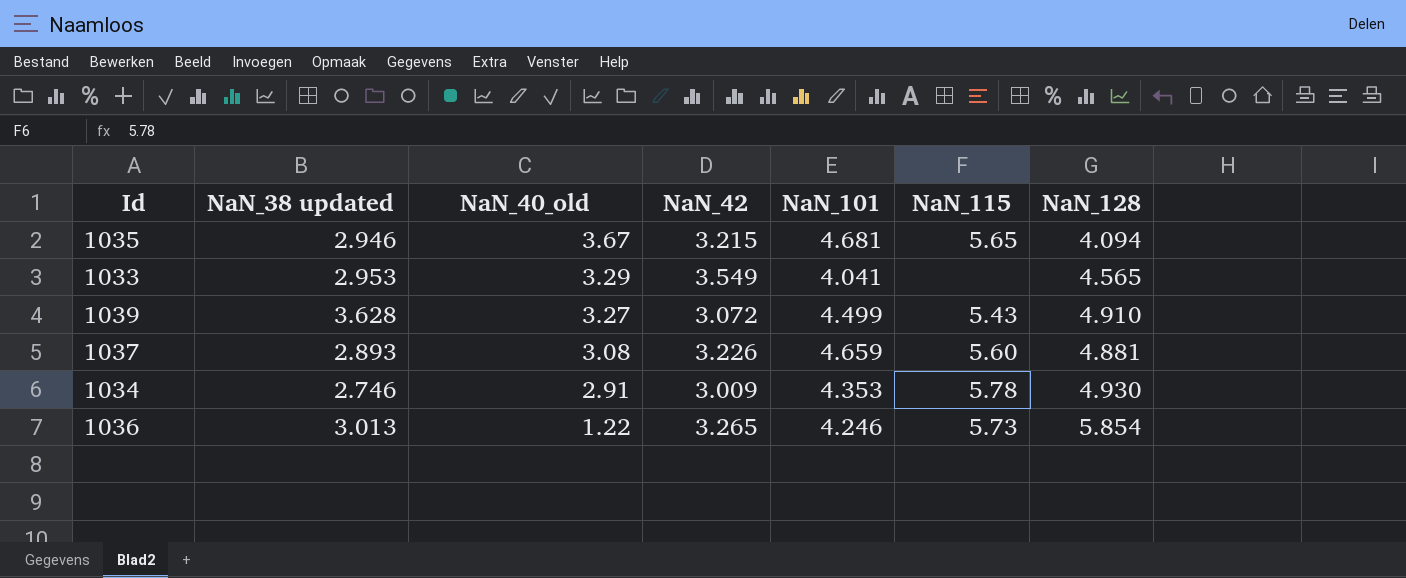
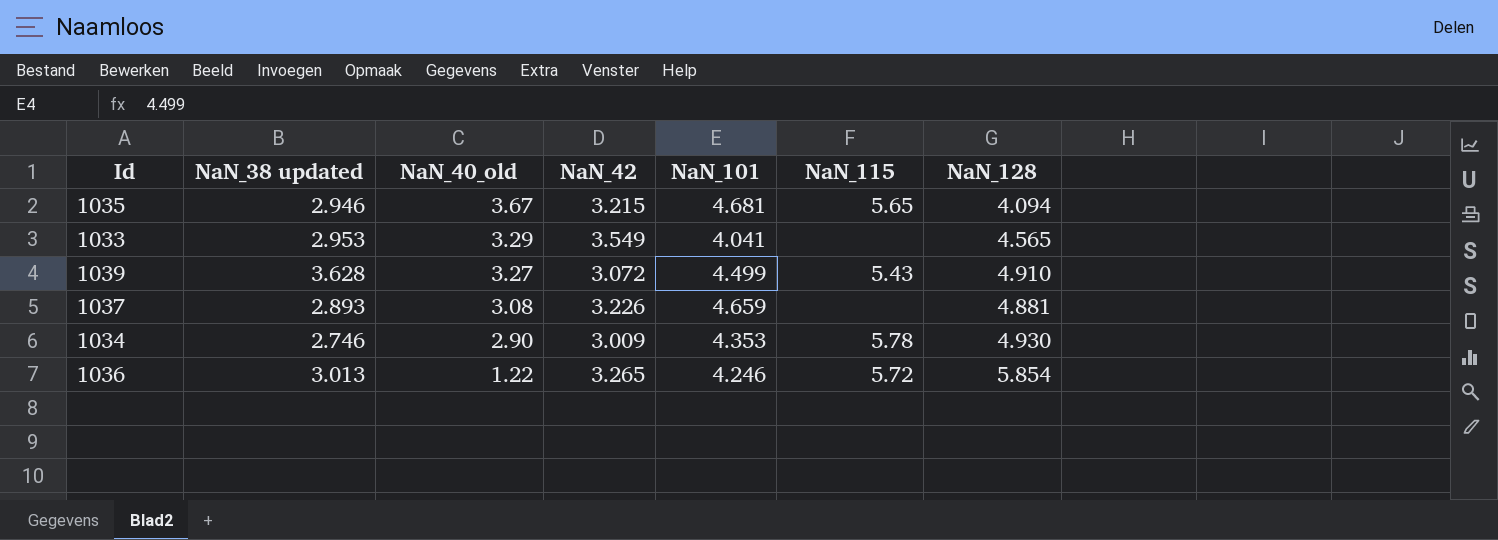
1037 | NaN_115: 5.60 -> none
1034 | NaN_40_old: 2.91 -> 2.90
1036 | NaN_115: 5.73 -> 5.72

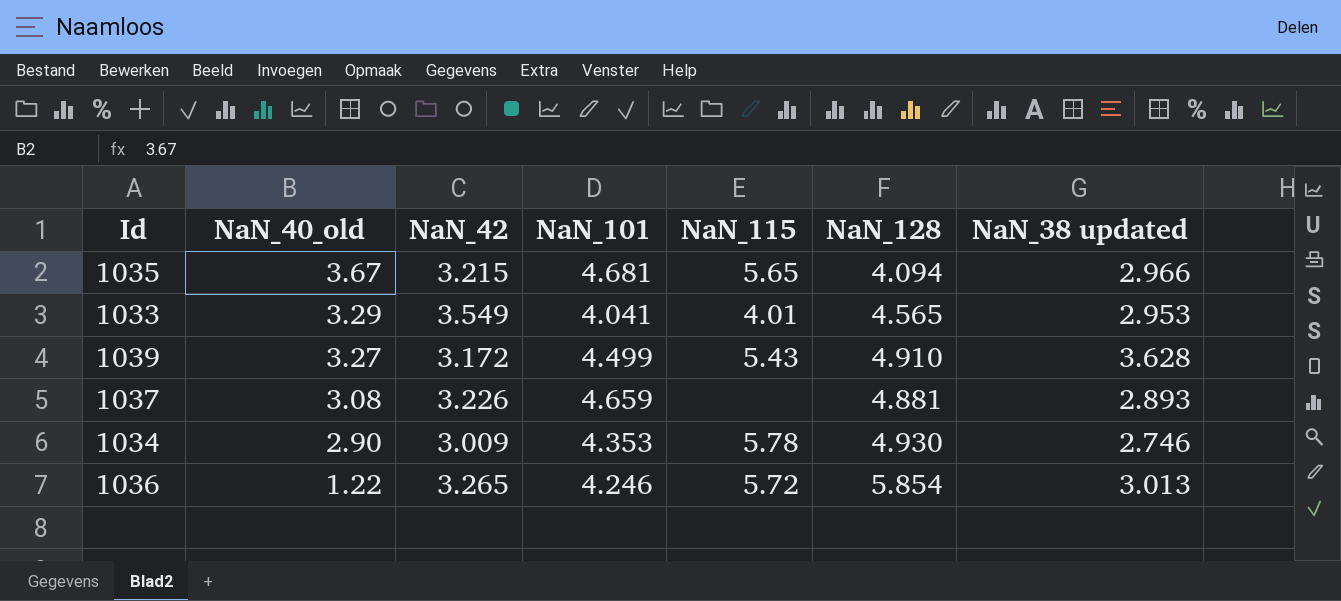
column NaN_38 updated | position: 2 -> 7
1035 | NaN_38 updated: 2.946 -> 2.966
1033 | NaN_115: none -> 4.01
1039 | NaN_42: 3.072 -> 3.172

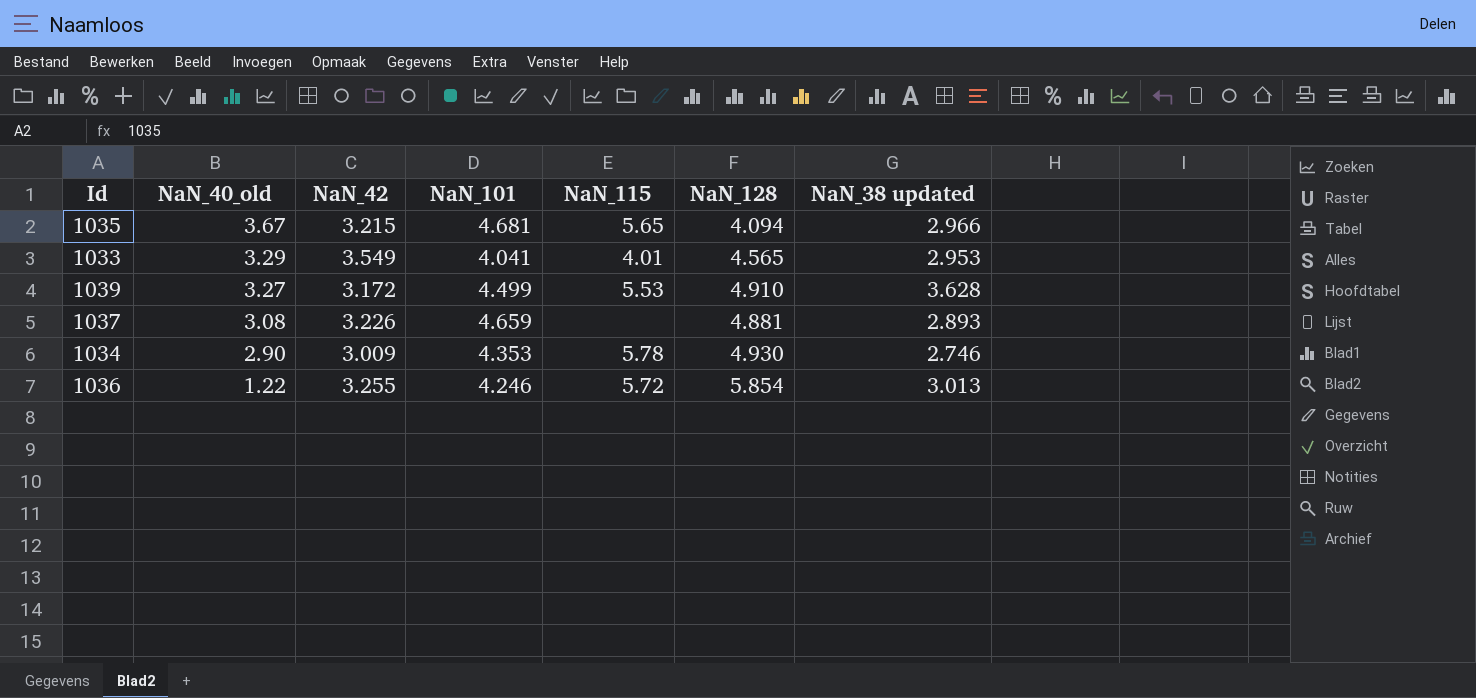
1039 | NaN_115: 5.43 -> 5.53
1036 | NaN_42: 3.265 -> 3.255

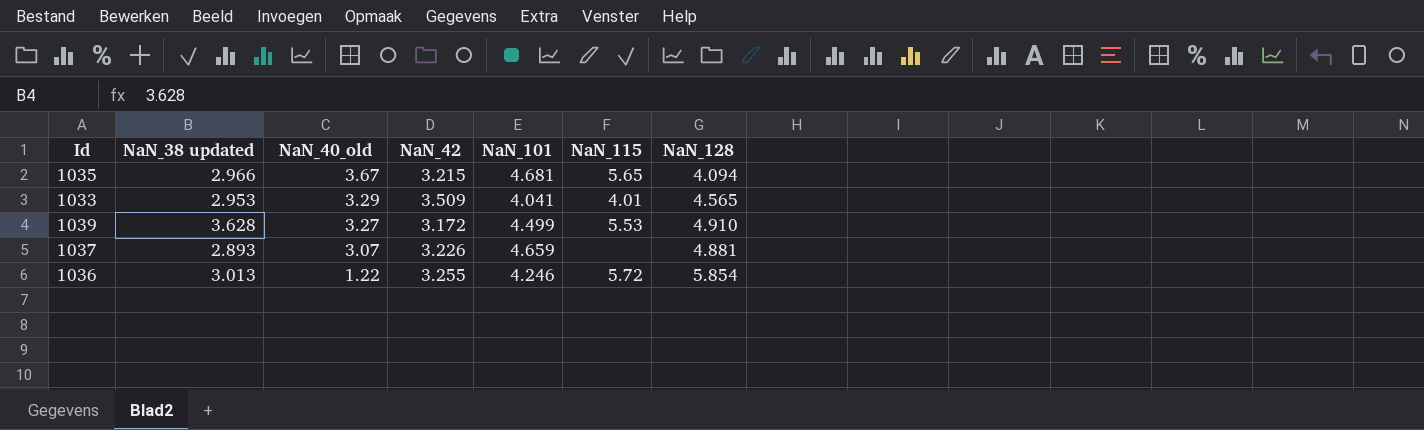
column NaN_38 updated | position: 7 -> 2
row 1034: 2.90 | 3.009 | 4.353 | 5.78 | 4.930 | 2.746 -> none
1033 | NaN_42: 3.549 -> 3.509
1037 | NaN_40_old: 3.08 -> 3.07

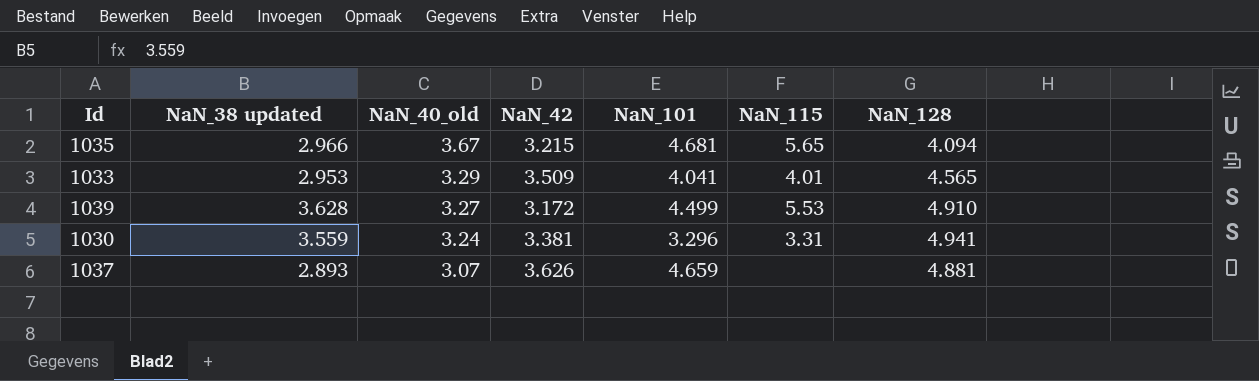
row 1036: 3.013 | 1.22 | 3.255 | 4.246 | 5.72 | 5.854 -> none
row 1030: none -> 3.559 | 3.24 | 3.381 | 3.296 | 3.31 | 4.941
1037 | NaN_42: 3.226 -> 3.626

